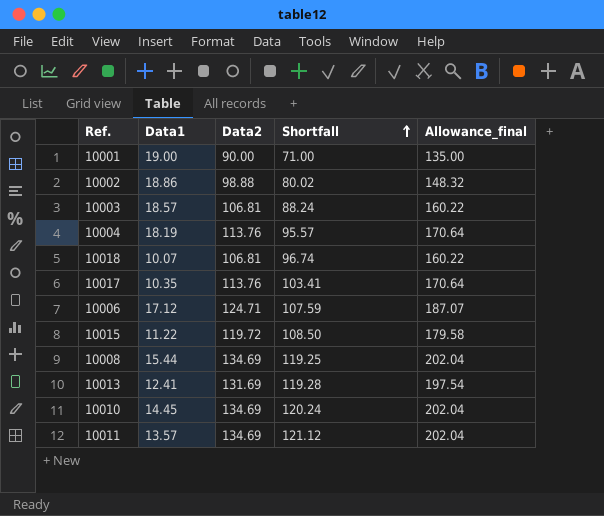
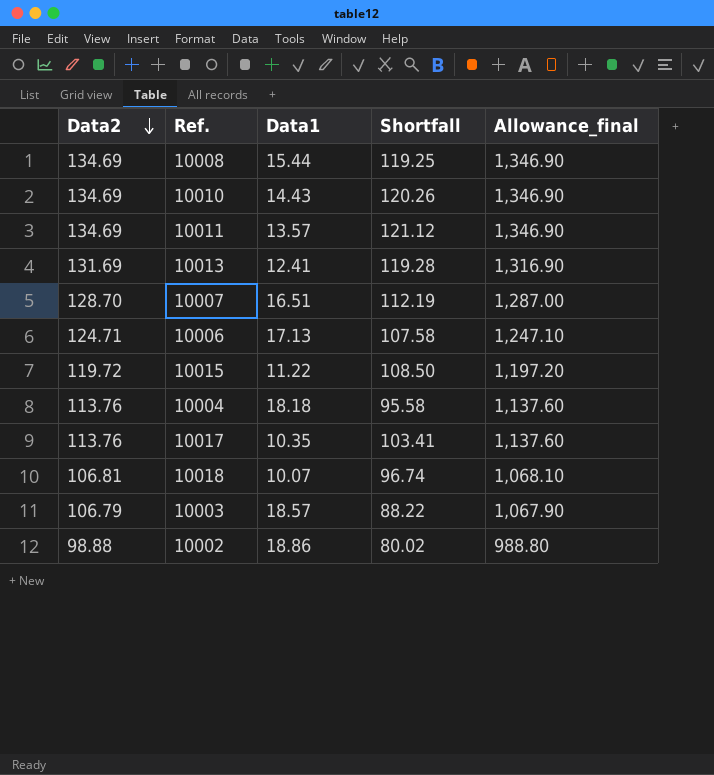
row order: Shortfall ascending -> Data2 descending
column Data2 | position: 3 -> 1
column Allowance_final | formula: [Data2] * 1.5 -> [Data2] * 10
row 10001: 19.00 | 90.00 | 71.00 | 135.00 -> none
10010 | Data1: 14.45 -> 14.43
10010 | Shortfall: 120.24 -> 120.26
row 10007: none -> 128.70 | 16.51 | 112.19 | 1,287.00
10006 | Data1: 17.12 -> 17.13
10006 | Shortfall: 107.59 -> 107.58
10004 | Data1: 18.19 -> 18.18
10004 | Shortfall: 95.57 -> 95.58
10003 | Data2: 106.81 -> 106.79
10003 | Shortfall: 88.24 -> 88.22

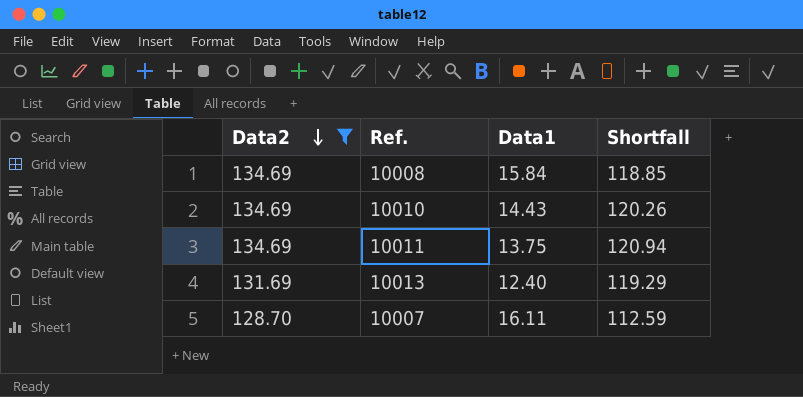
filter: none -> Data2 >= 128.70
column Allowance_final | formula: [Data2] * 10 -> none
10008 | Data1: 15.44 -> 15.84
10008 | Shortfall: 119.25 -> 118.85
10011 | Data1: 13.57 -> 13.75
10011 | Shortfall: 121.12 -> 120.94
10013 | Data1: 12.41 -> 12.40
10013 | Shortfall: 119.28 -> 119.29
10007 | Data1: 16.51 -> 16.11
10007 | Shortfall: 112.19 -> 112.59

